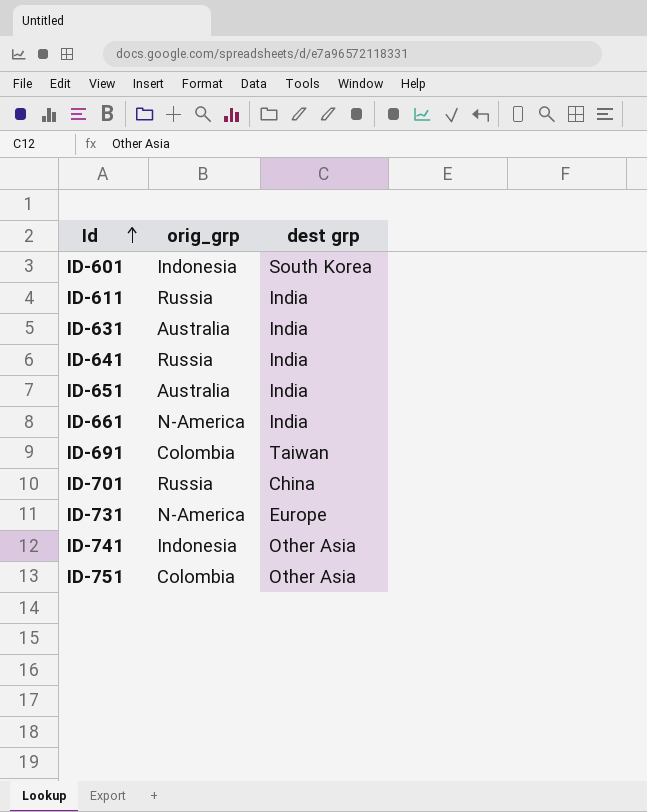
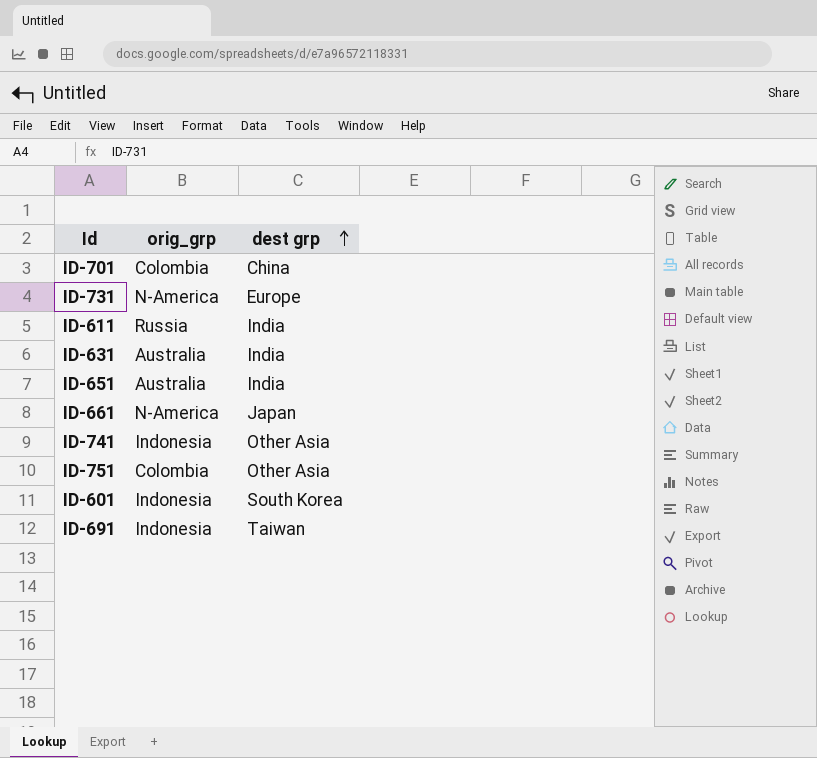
row order: Id ascending -> dest grp ascending
row ID-641: Russia | India -> none
ID-701 | orig_grp: Russia -> Colombia
ID-661 | dest grp: India -> Japan
ID-691 | orig_grp: Colombia -> Indonesia

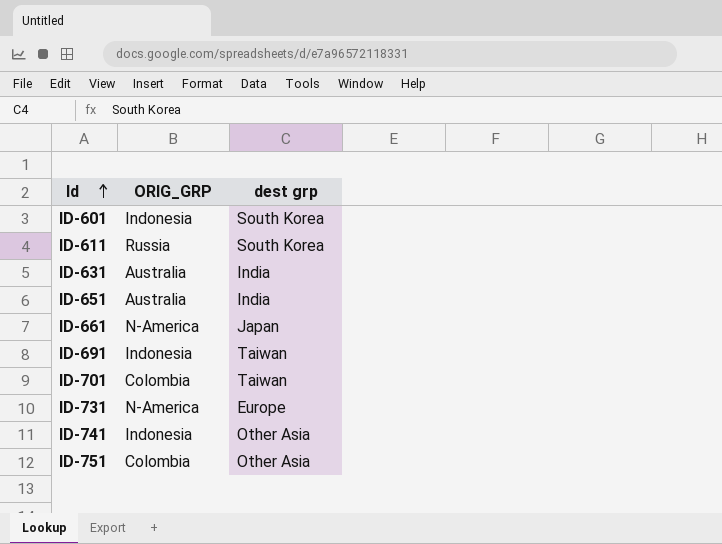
row order: dest grp ascending -> Id ascending
column name: orig_grp -> ORIG_GRP
ID-611 | dest grp: India -> South Korea
ID-701 | dest grp: China -> Taiwan

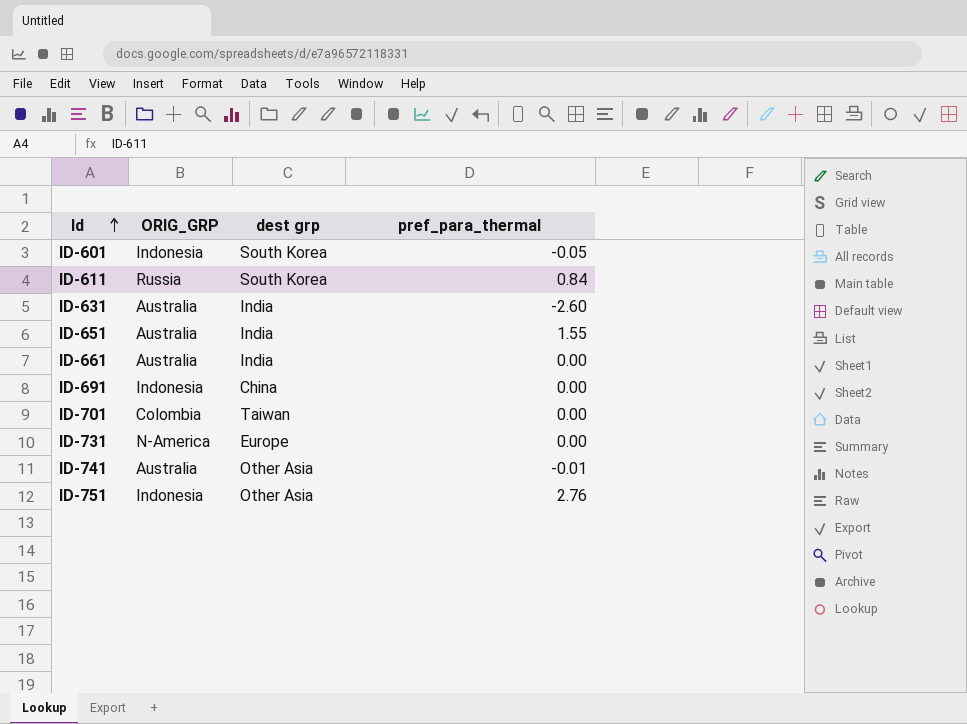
column pref_para_thermal | position: none -> 4
ID-661 | ORIG_GRP: N-America -> Australia
ID-661 | dest grp: Japan -> India
ID-691 | dest grp: Taiwan -> China
ID-741 | ORIG_GRP: Indonesia -> Australia
ID-751 | ORIG_GRP: Colombia -> Indonesia

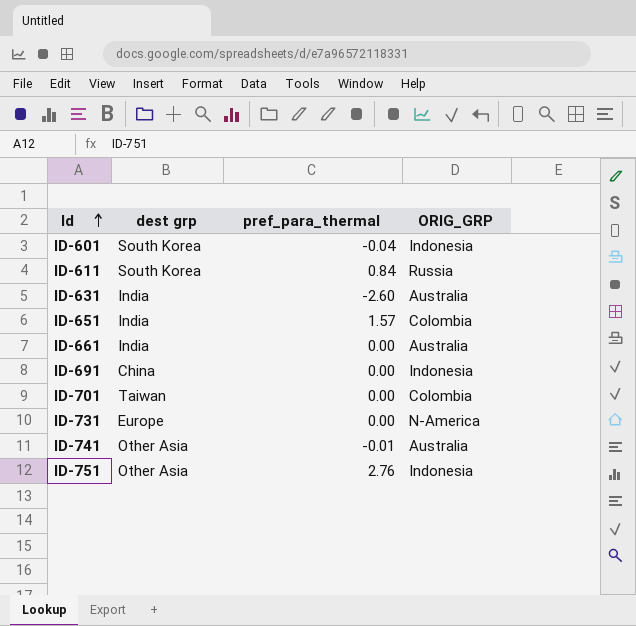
column ORIG_GRP | position: 2 -> 4
ID-601 | pref_para_thermal: -0.05 -> -0.04
ID-651 | pref_para_thermal: 1.55 -> 1.57
ID-651 | ORIG_GRP: Australia -> Colombia

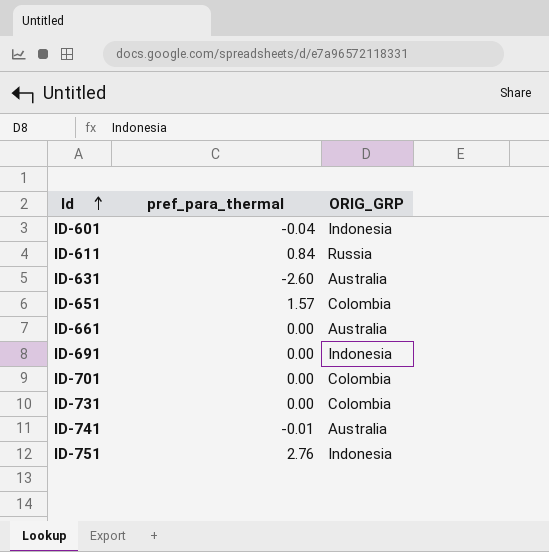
column dest grp | position: 2 -> none
ID-731 | ORIG_GRP: N-America -> Colombia

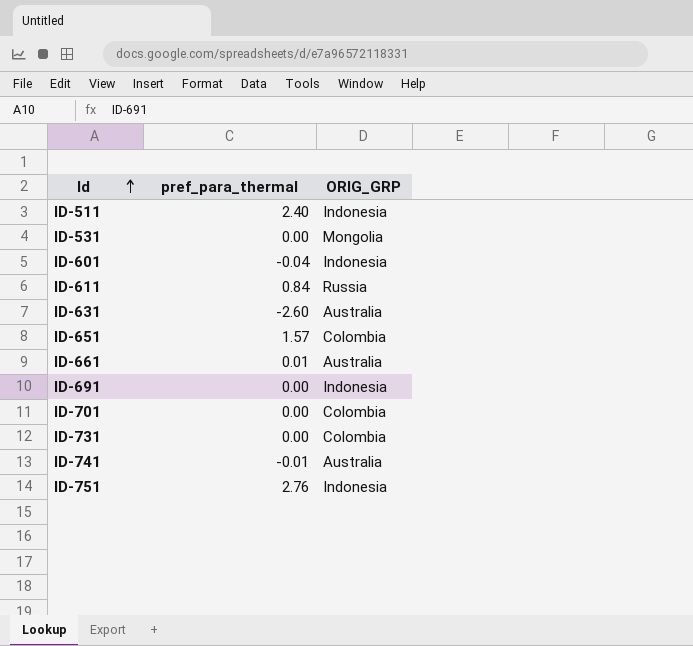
row ID-511: none -> 2.40 | Indonesia
row ID-531: none -> 0.00 | Mongolia
ID-661 | pref_para_thermal: 0.00 -> 0.01

